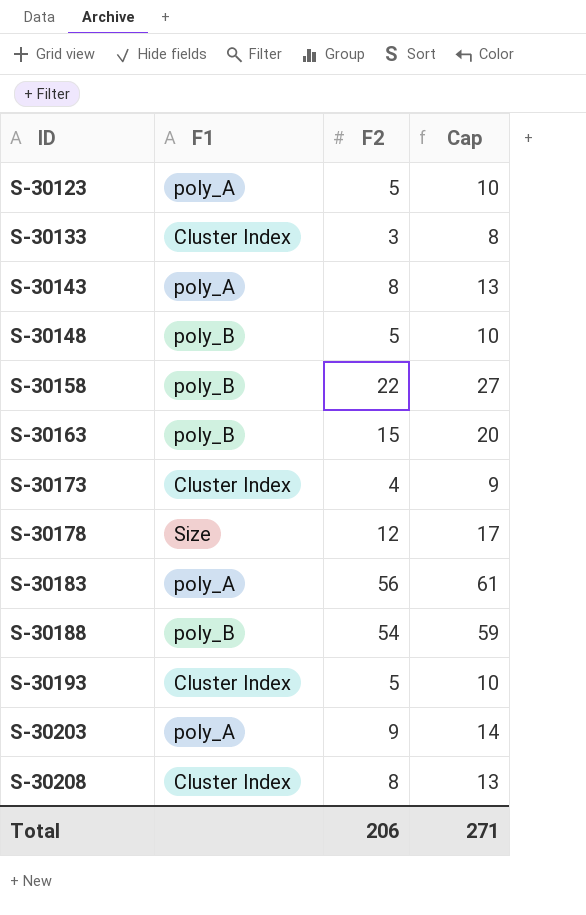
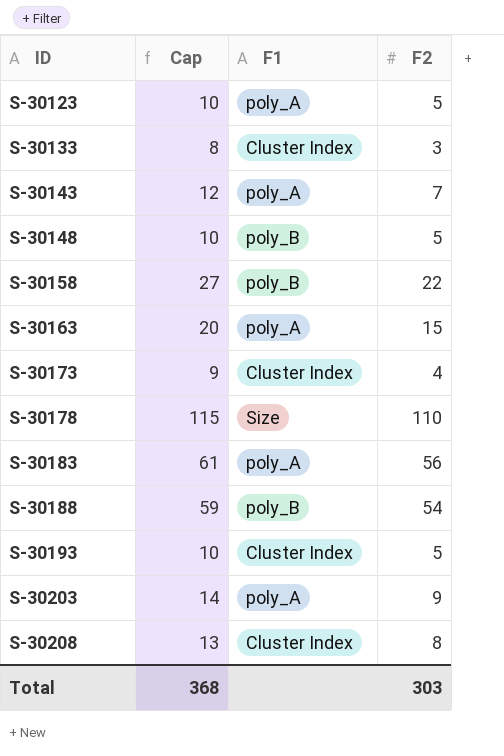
column Cap | position: 4 -> 2
S-30143 | Cap: 13 -> 12
S-30143 | F2: 8 -> 7
S-30163 | F1: poly_B -> poly_A
S-30178 | Cap: 17 -> 115
S-30178 | F2: 12 -> 110
Total | Cap: 271 -> 368
Total | F2: 206 -> 303

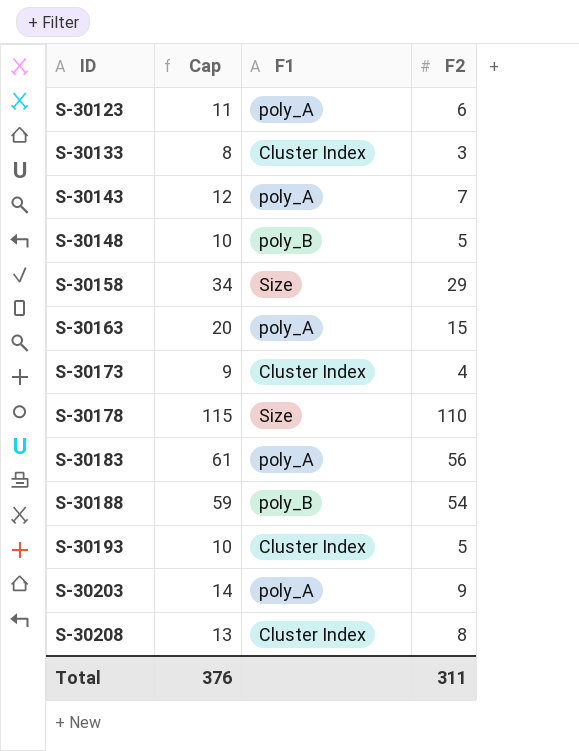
S-30123 | Cap: 10 -> 11
S-30123 | F2: 5 -> 6
S-30158 | Cap: 27 -> 34
S-30158 | F1: poly_B -> Size
S-30158 | F2: 22 -> 29
Total | Cap: 368 -> 376
Total | F2: 303 -> 311

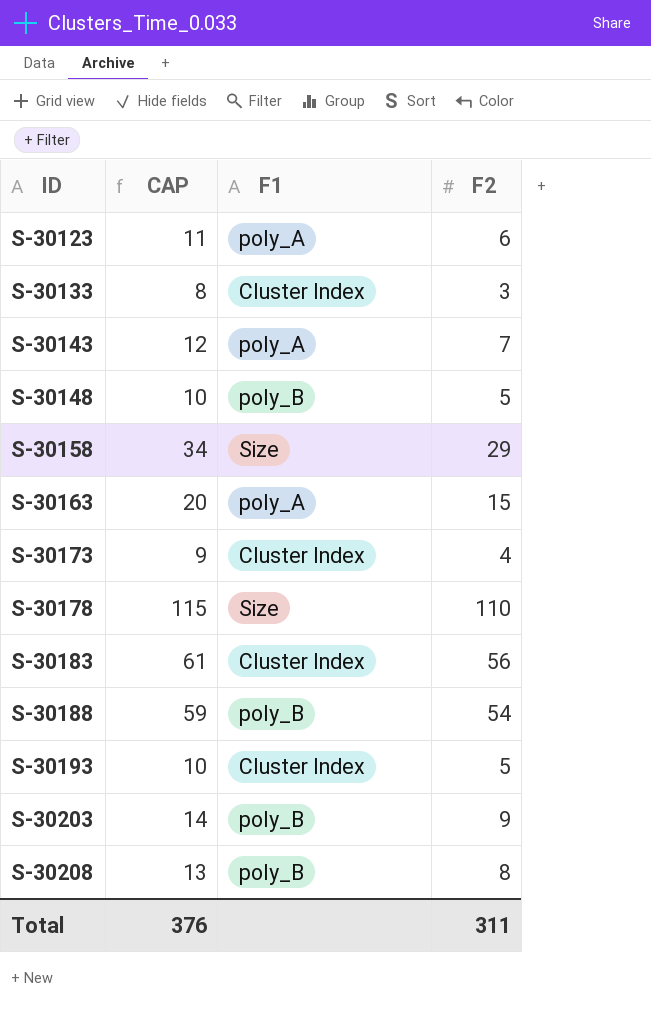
column name: Cap -> CAP
S-30183 | F1: poly_A -> Cluster Index
S-30203 | F1: poly_A -> poly_B
S-30208 | F1: Cluster Index -> poly_B

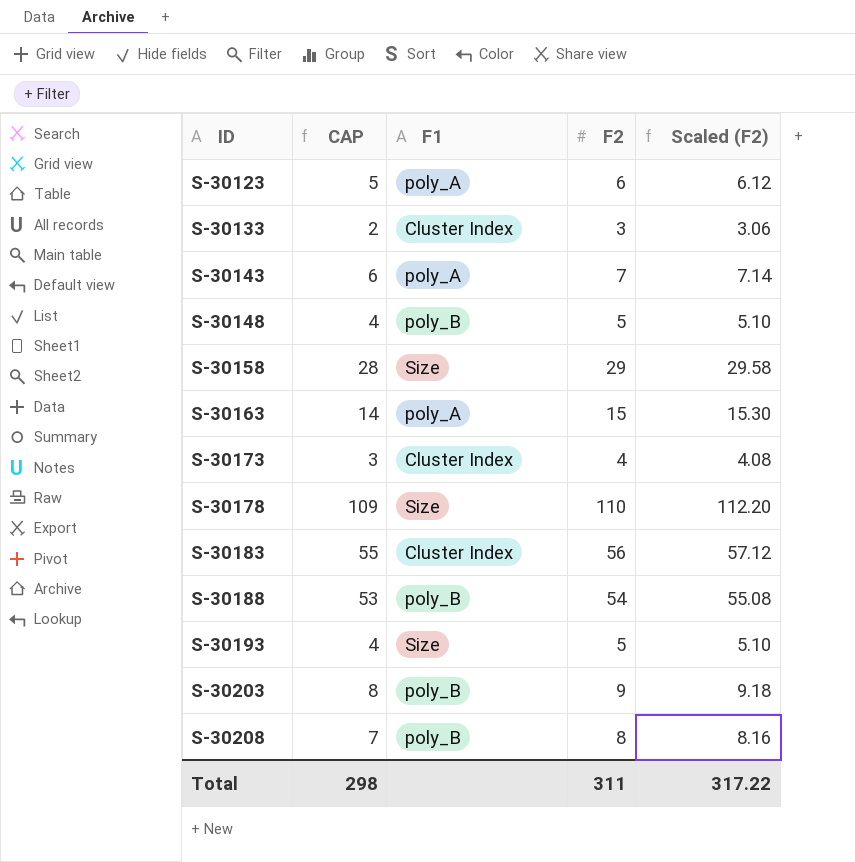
column CAP | formula: [F2] + 5 -> [F2] - 1
column Scaled (F2) | formula: none -> [F2] * 1.02
S-30193 | F1: Cluster Index -> Size
Total | CAP: 376 -> 298

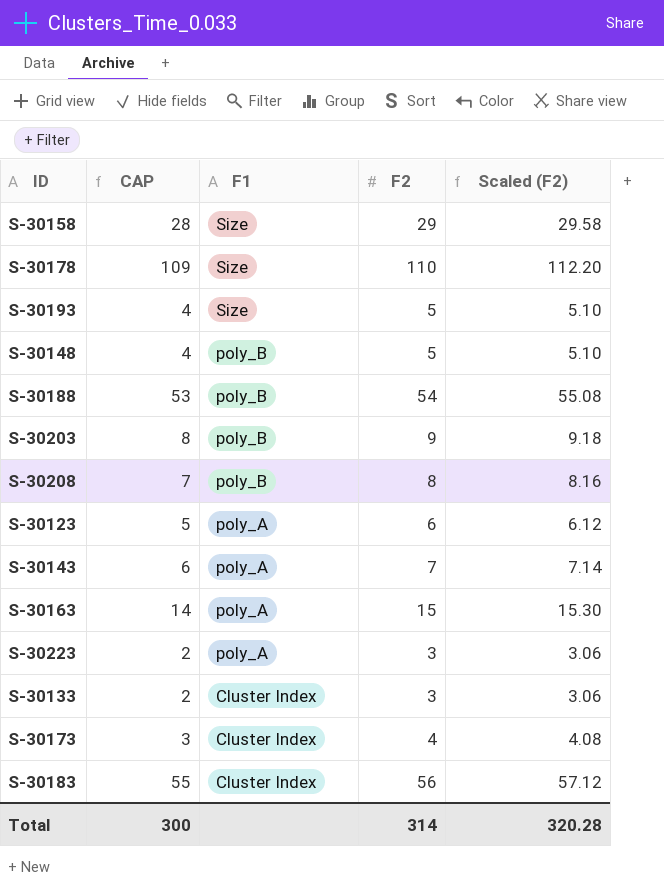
row order: ID ascending -> F1 descending
row S-30223: none -> 2 | poly_A | 3 | 3.06
Total | CAP: 298 -> 300
Total | F2: 311 -> 314
Total | Scaled (F2): 317.22 -> 320.28

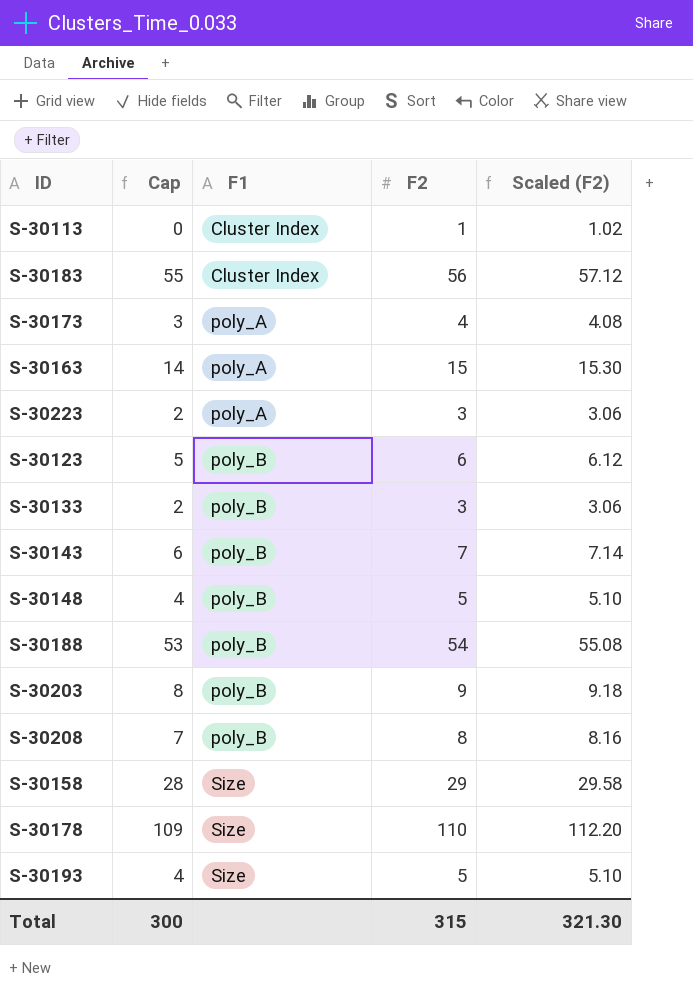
row order: F1 descending -> F1 ascending
column name: CAP -> Cap
row S-30113: none -> 0 | Cluster Index | 1 | 1.02
S-30173 | F1: Cluster Index -> poly_A
S-30123 | F1: poly_A -> poly_B
S-30133 | F1: Cluster Index -> poly_B
S-30143 | F1: poly_A -> poly_B
Total | F2: 314 -> 315
Total | Scaled (F2): 320.28 -> 321.30

